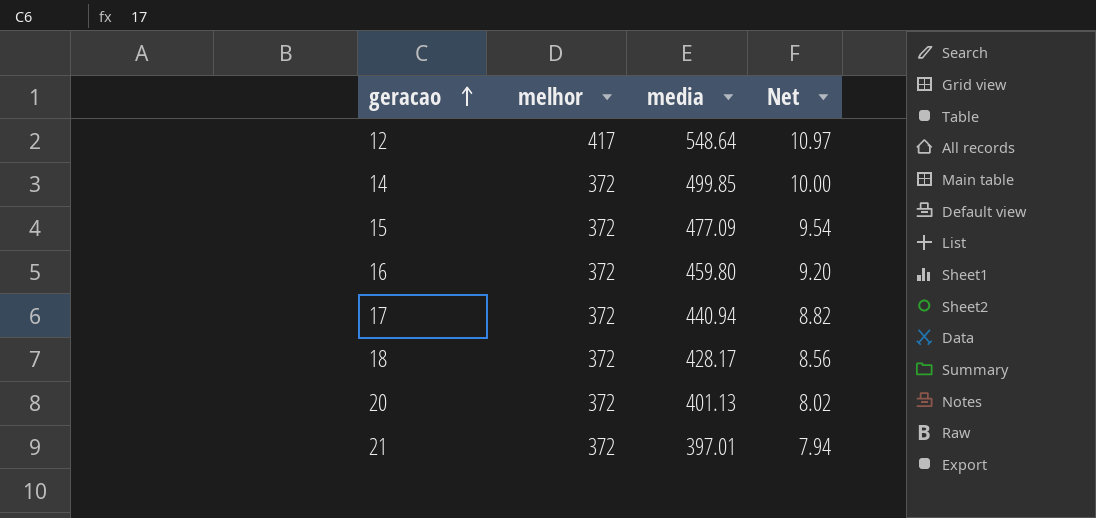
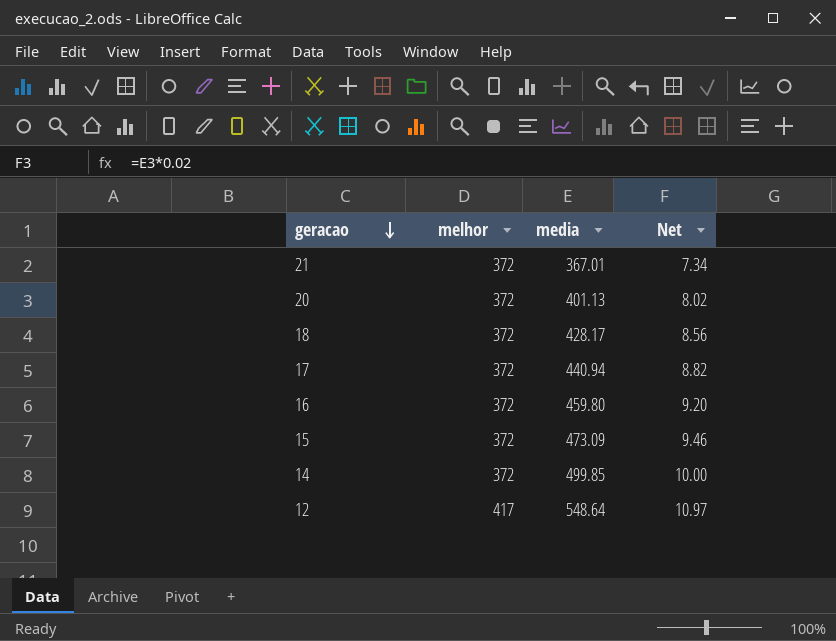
row order: geracao ascending -> geracao descending
21 | media: 397.01 -> 367.01
21 | Net: 7.94 -> 7.34
15 | media: 477.09 -> 473.09
15 | Net: 9.54 -> 9.46

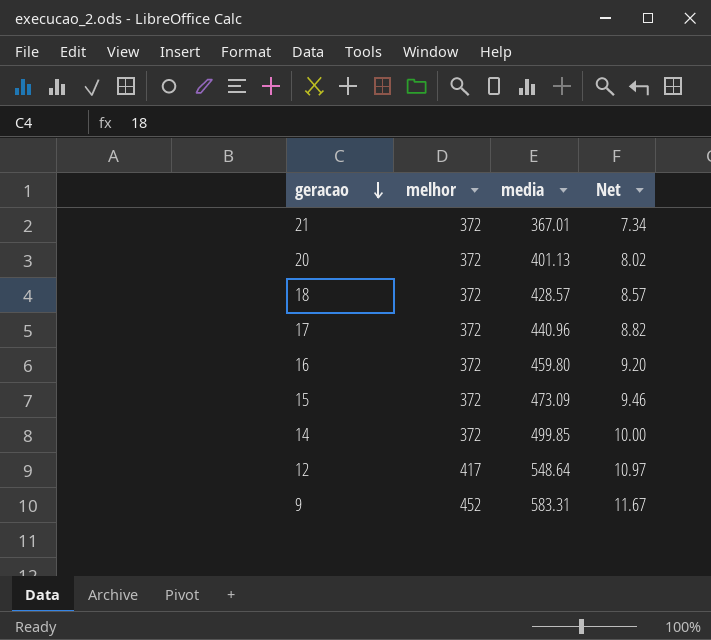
18 | media: 428.17 -> 428.57
18 | Net: 8.56 -> 8.57
17 | media: 440.94 -> 440.96
row 9: none -> 452 | 583.31 | 11.67

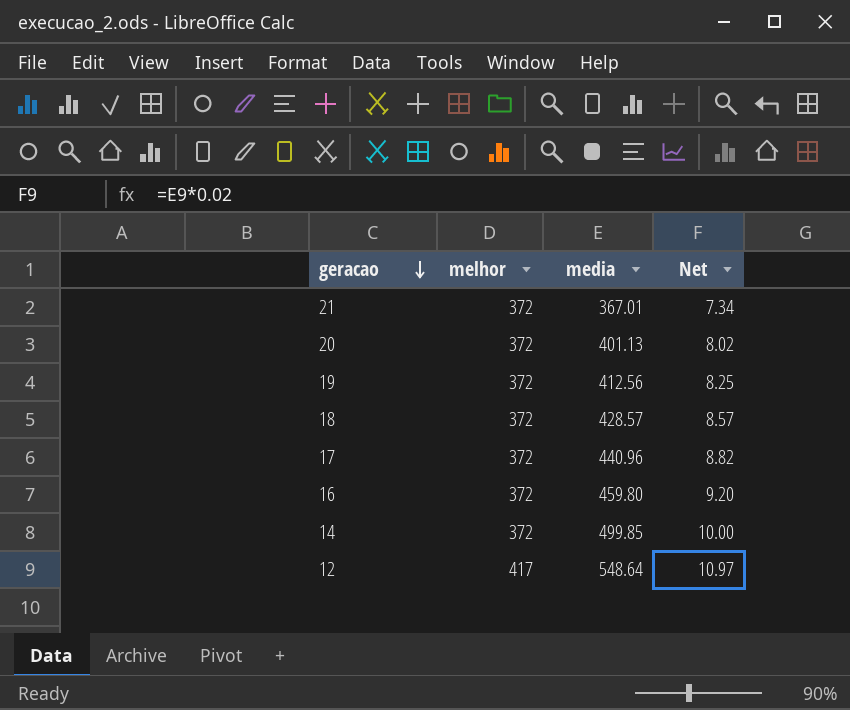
row 15: 372 | 473.09 | 9.46 -> none
row 9: 452 | 583.31 | 11.67 -> none
row 19: none -> 372 | 412.56 | 8.25

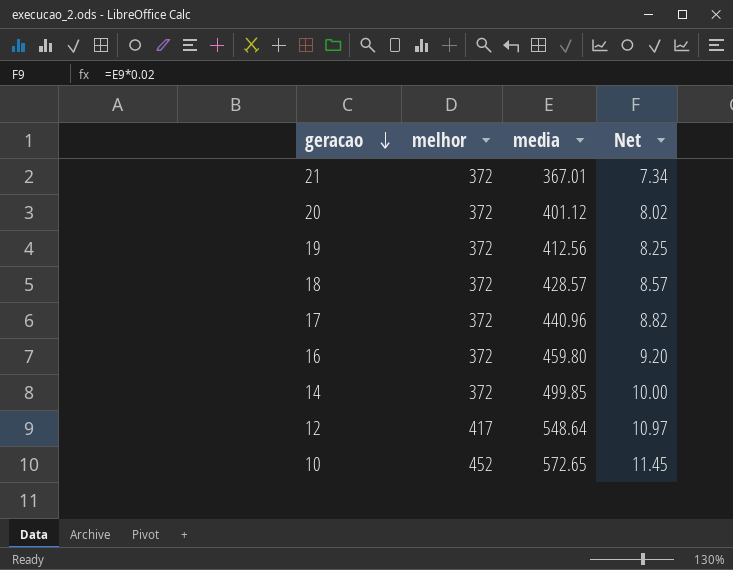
20 | media: 401.13 -> 401.12
row 10: none -> 452 | 572.65 | 11.45

